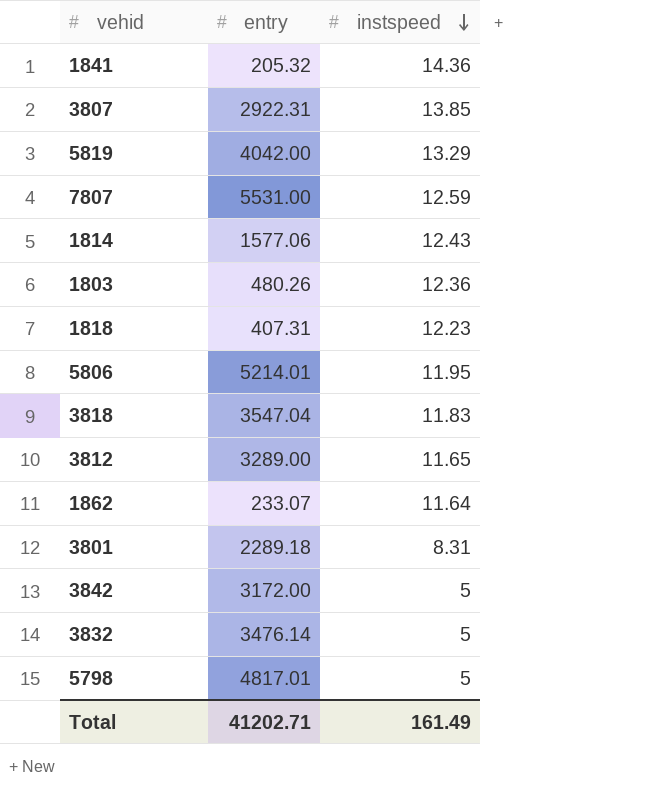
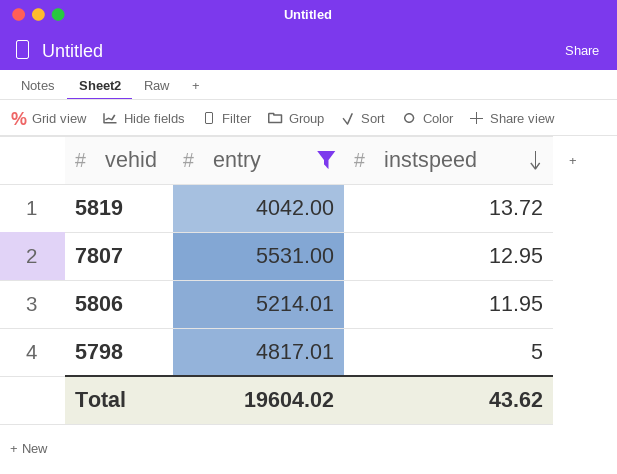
filter: none -> entry >= 4042.00
5819 | instspeed: 13.29 -> 13.72
7807 | instspeed: 12.59 -> 12.95
Total | entry: 41202.71 -> 19604.02
Total | instspeed: 161.49 -> 43.62

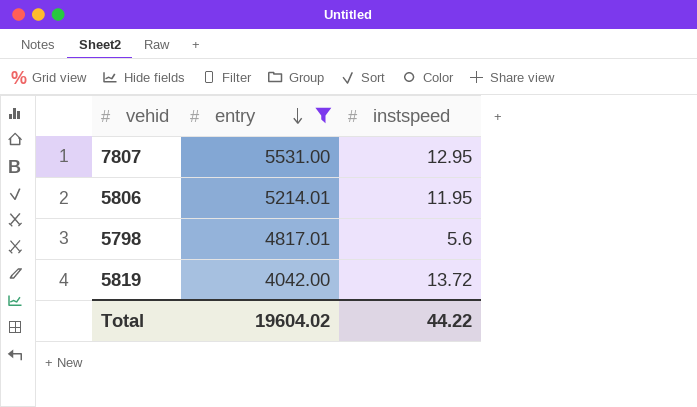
row order: instspeed descending -> entry descending
5798 | instspeed: 5 -> 5.6
Total | instspeed: 43.62 -> 44.22

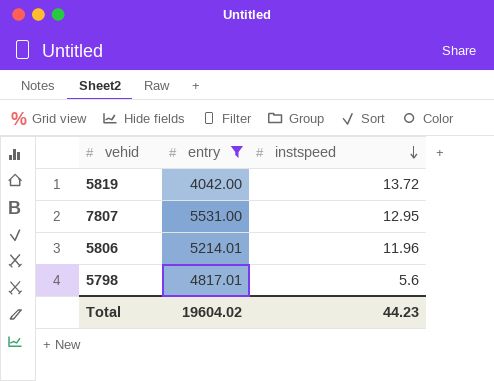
row order: entry descending -> instspeed descending
5806 | instspeed: 11.95 -> 11.96
Total | instspeed: 44.22 -> 44.23

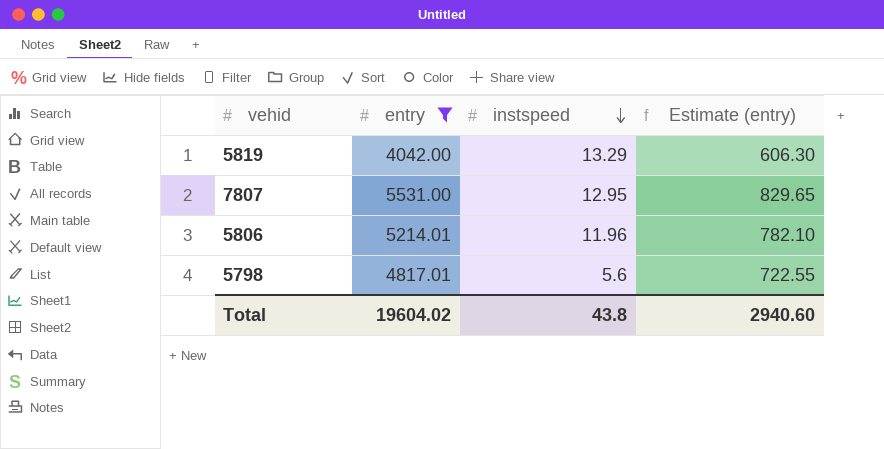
column Estimate (entry) | formula: none -> [entry] * 0.15
5819 | instspeed: 13.72 -> 13.29
Total | instspeed: 44.23 -> 43.8

